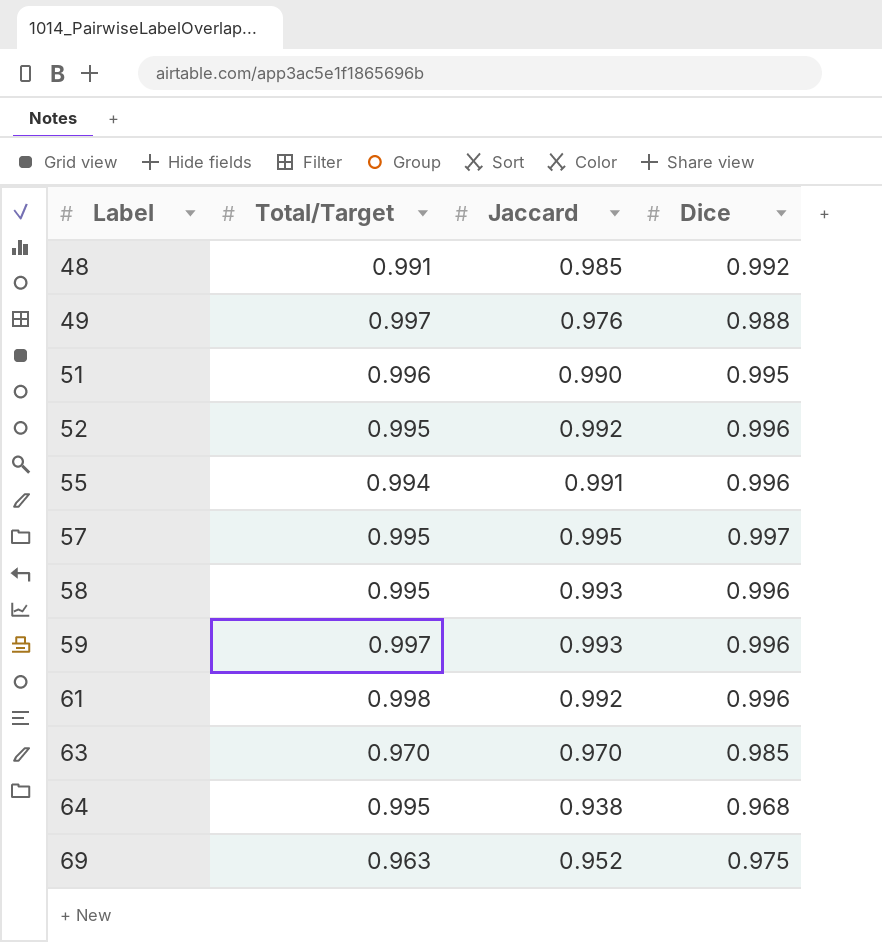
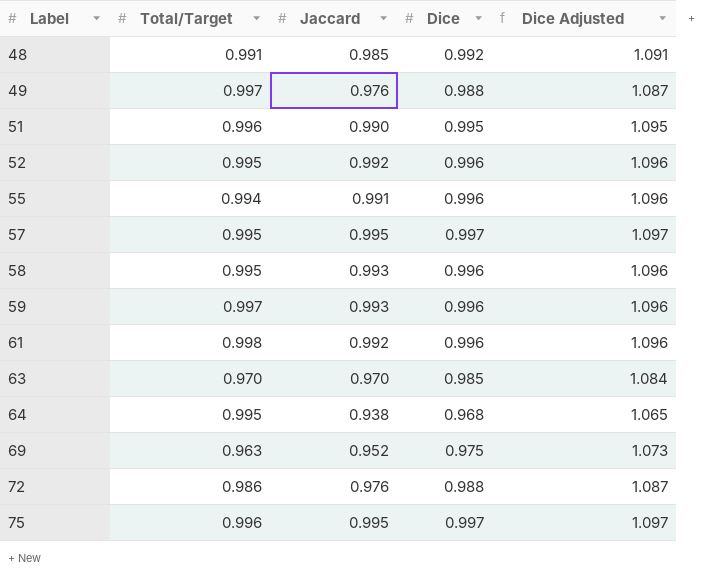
column Dice Adjusted | formula: none -> [Dice] * 1.1
row 72: none -> 0.986 | 0.976 | 0.988 | 1.087
row 75: none -> 0.996 | 0.995 | 0.997 | 1.097

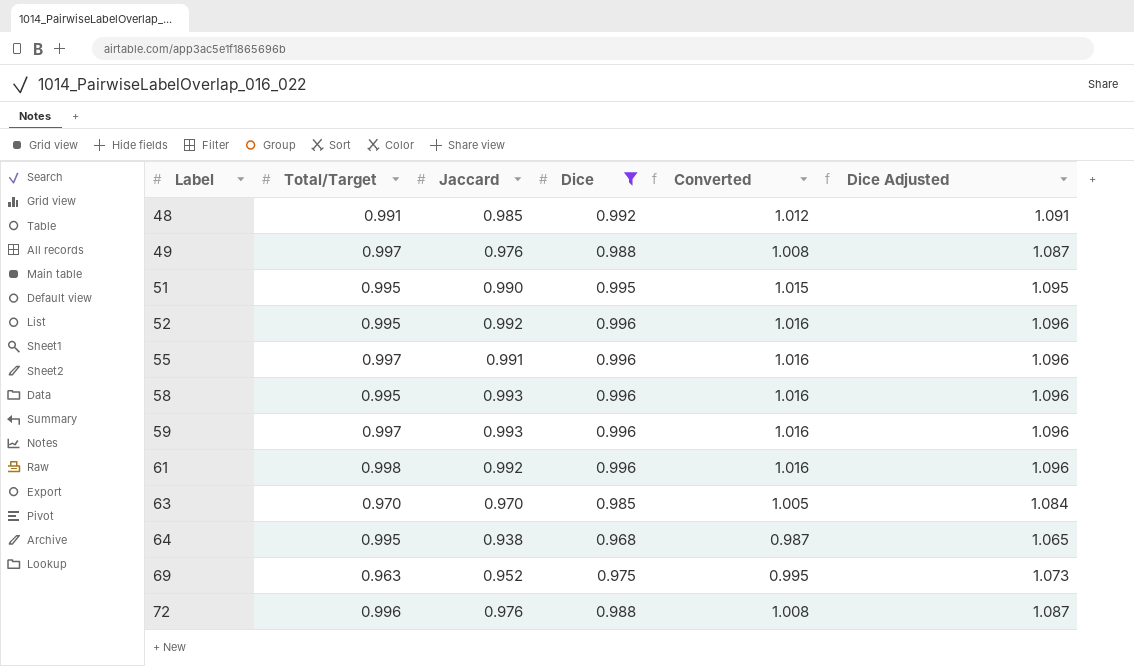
filter: none -> Dice != 0.997
column Converted | formula: none -> [Dice] * 1.02
51 | Total/Target: 0.996 -> 0.995
55 | Total/Target: 0.994 -> 0.997
72 | Total/Target: 0.986 -> 0.996

